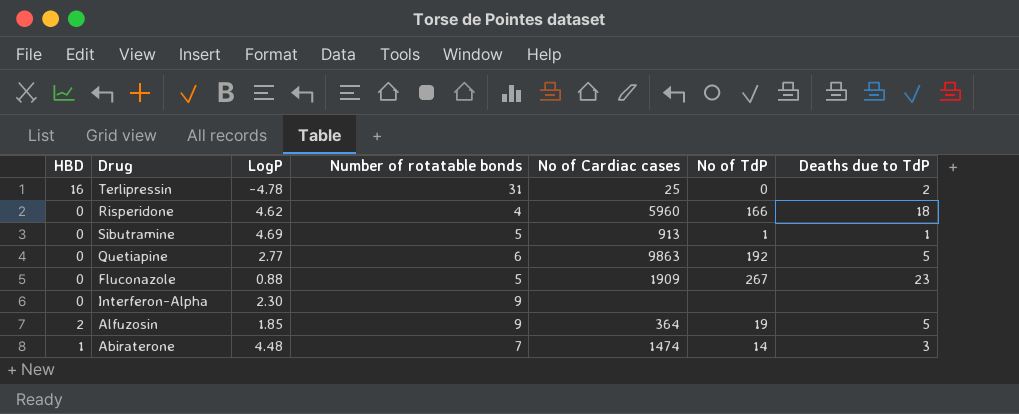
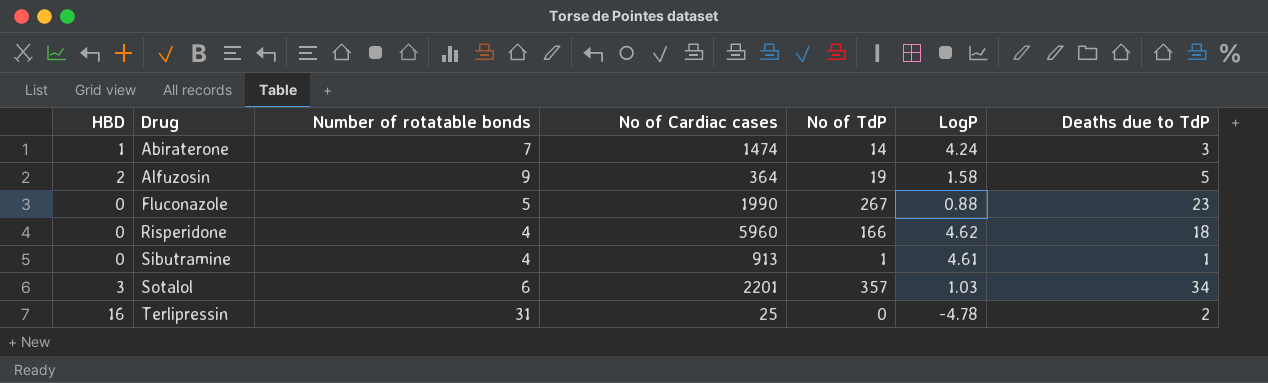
row order: none -> Drug ascending
column LogP | position: 3 -> 6
row Quetiapine: 0 | 2.77 | 6 | 9863 | 192 | 5 -> none
row Interferon-Alpha: 0 | 2.30 | 9 | none | none | none -> none
Abiraterone | LogP: 4.48 -> 4.24
Alfuzosin | LogP: 1.85 -> 1.58
Fluconazole | No of Cardiac cases: 1909 -> 1990
Sibutramine | Number of rotatable bonds: 5 -> 4
Sibutramine | LogP: 4.69 -> 4.61
row Sotalol: none -> 3 | 6 | 2201 | 357 | 1.03 | 34

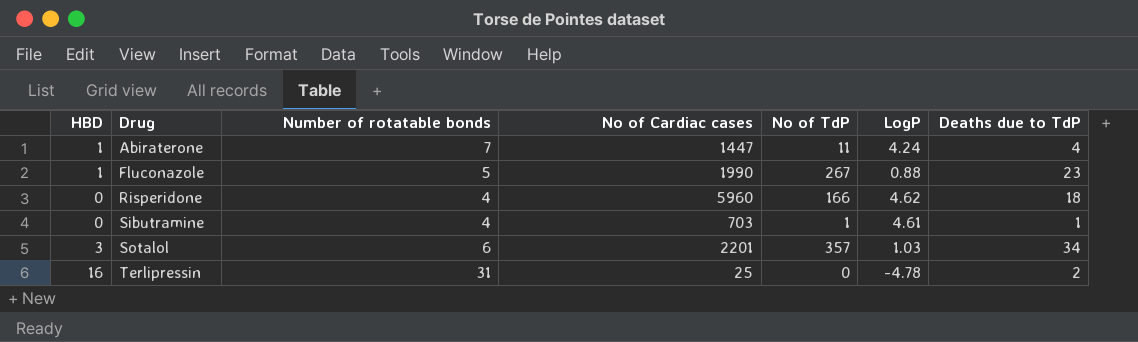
row Alfuzosin: 2 | 9 | 364 | 19 | 1.58 | 5 -> none
Abiraterone | No of Cardiac cases: 1474 -> 1447
Abiraterone | No of TdP: 14 -> 11
Abiraterone | Deaths due to TdP: 3 -> 4
Fluconazole | HBD: 0 -> 1
Sibutramine | No of Cardiac cases: 913 -> 703

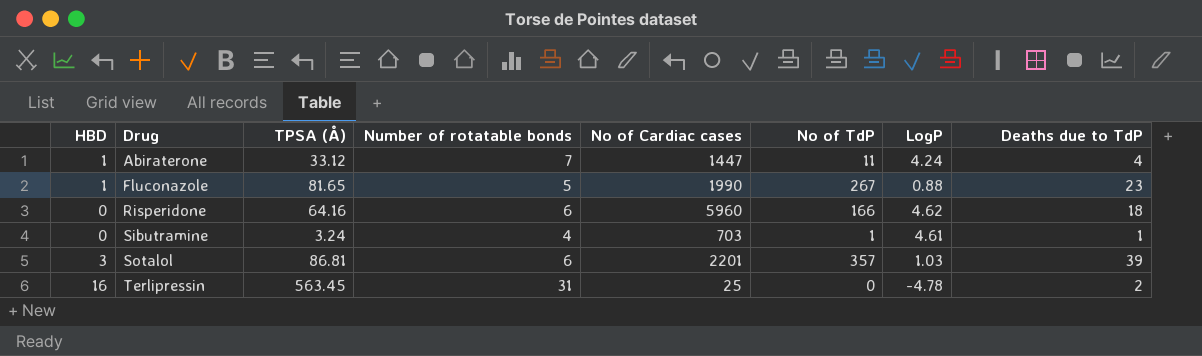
column TPSA (Å) | position: none -> 3
Risperidone | Number of rotatable bonds: 4 -> 6
Sotalol | Deaths due to TdP: 34 -> 39

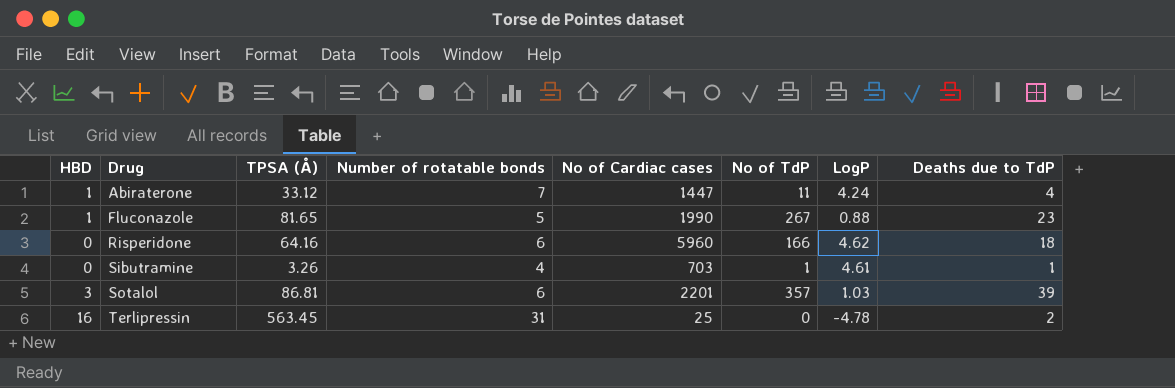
Sibutramine | TPSA (Å): 3.24 -> 3.26

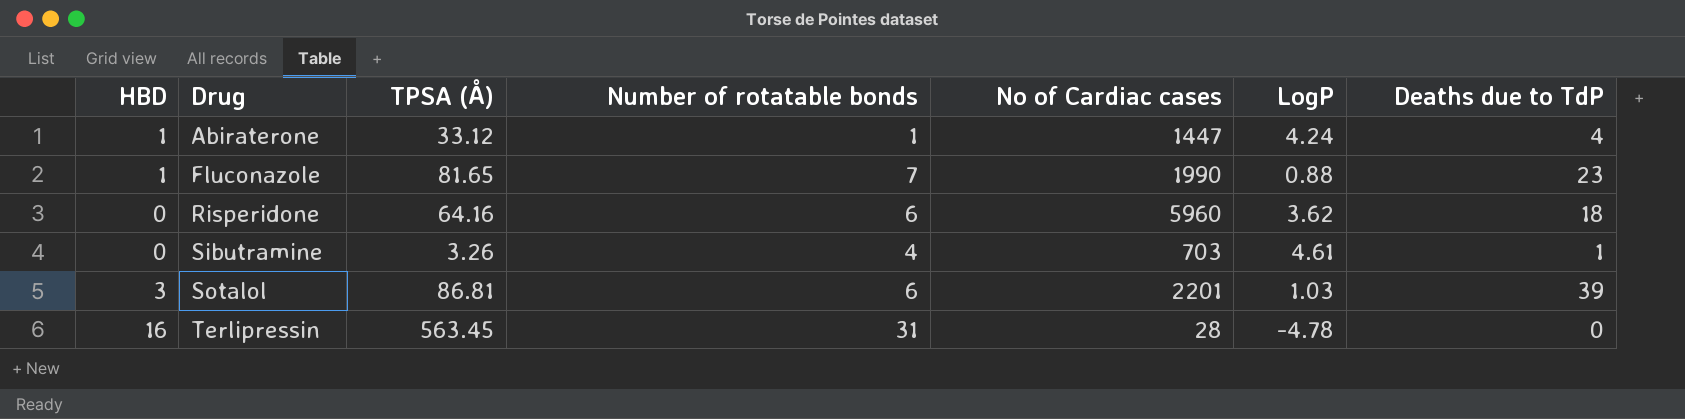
column No of TdP | position: 6 -> none
Abiraterone | Number of rotatable bonds: 7 -> 1
Fluconazole | Number of rotatable bonds: 5 -> 7
Risperidone | LogP: 4.62 -> 3.62
Terlipressin | No of Cardiac cases: 25 -> 28
Terlipressin | Deaths due to TdP: 2 -> 0

